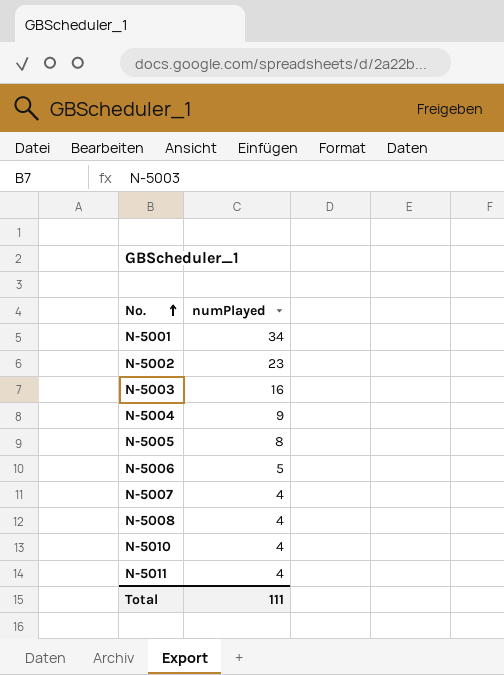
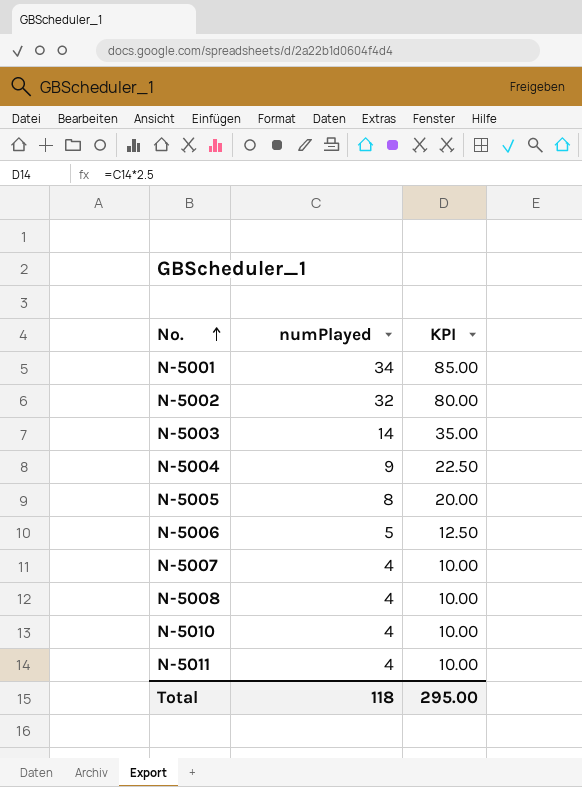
column KPI | formula: none -> [numPlayed] * 2.5
N-5002 | numPlayed: 23 -> 32
N-5003 | numPlayed: 16 -> 14
Total | numPlayed: 111 -> 118

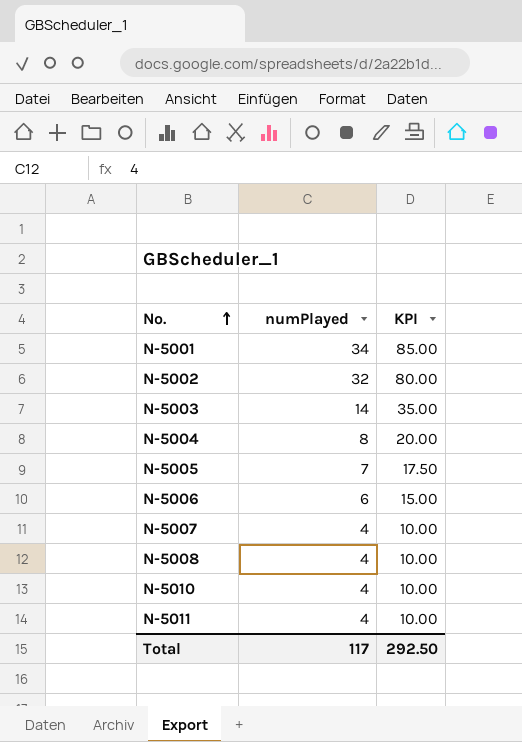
N-5004 | numPlayed: 9 -> 8
N-5004 | KPI: 22.50 -> 20.00
N-5005 | numPlayed: 8 -> 7
N-5005 | KPI: 20.00 -> 17.50
N-5006 | numPlayed: 5 -> 6
N-5006 | KPI: 12.50 -> 15.00
Total | numPlayed: 118 -> 117
Total | KPI: 295.00 -> 292.50

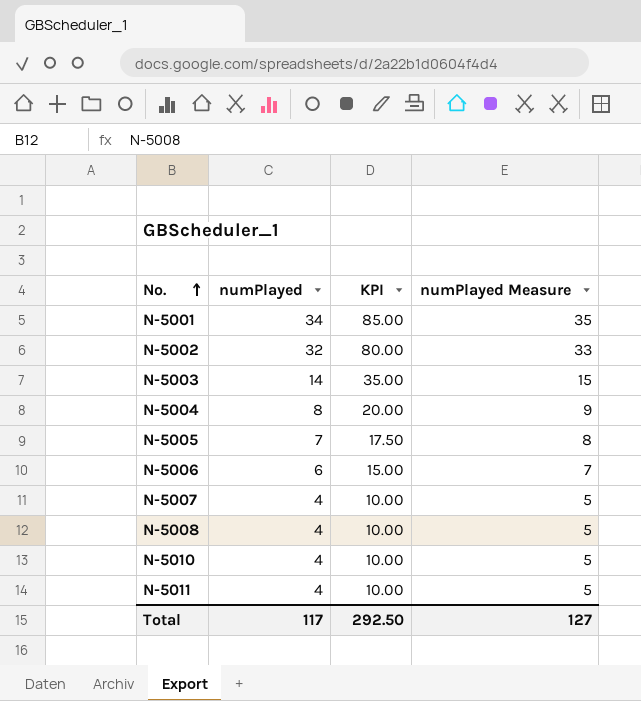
column numPlayed Measure | formula: none -> [numPlayed] + 1

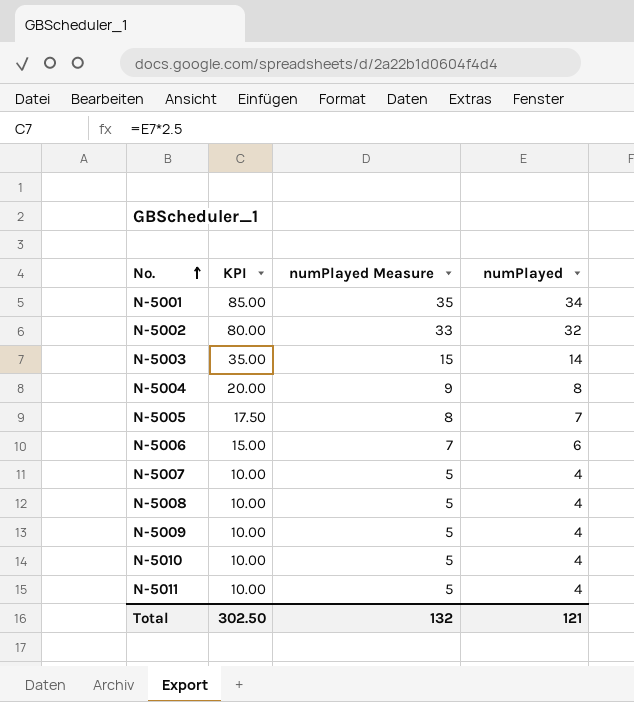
column numPlayed | position: 2 -> 4
row N-5009: none -> 10.00 | 5 | 4
Total | KPI: 292.50 -> 302.50
Total | numPlayed Measure: 127 -> 132
Total | numPlayed: 117 -> 121

